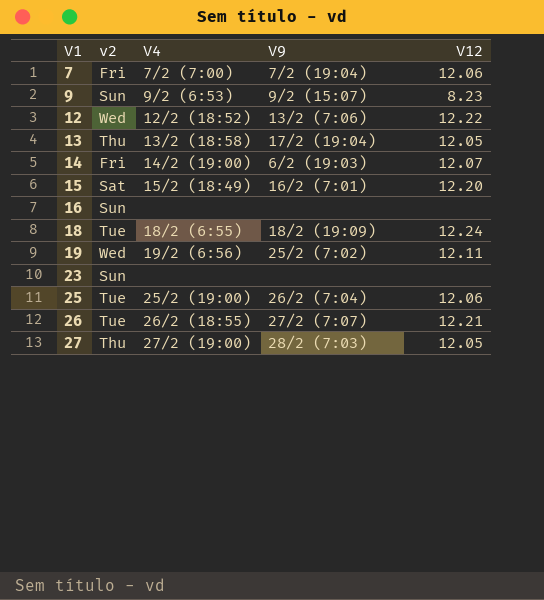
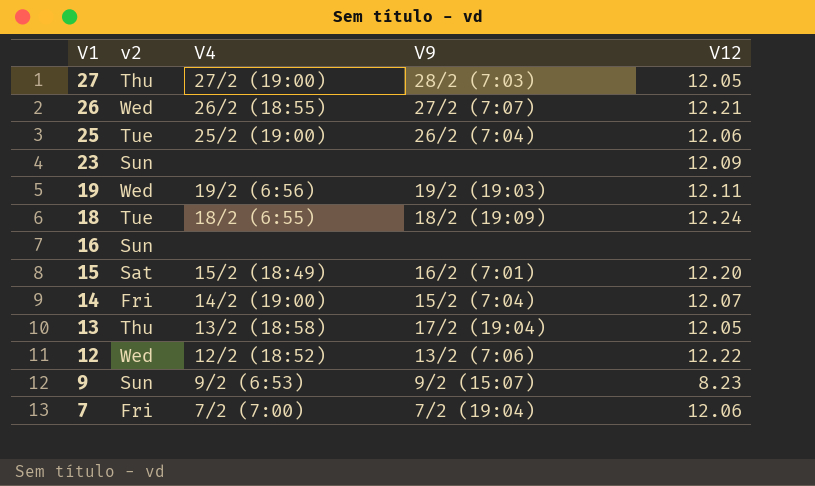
row order: V1 ascending -> V1 descending
26 | v2: Tue -> Wed
23 | V12: none -> 12.09
19 | V9: 25/2 (7:02) -> 19/2 (19:03)
14 | V9: 6/2 (19:03) -> 15/2 (7:04)

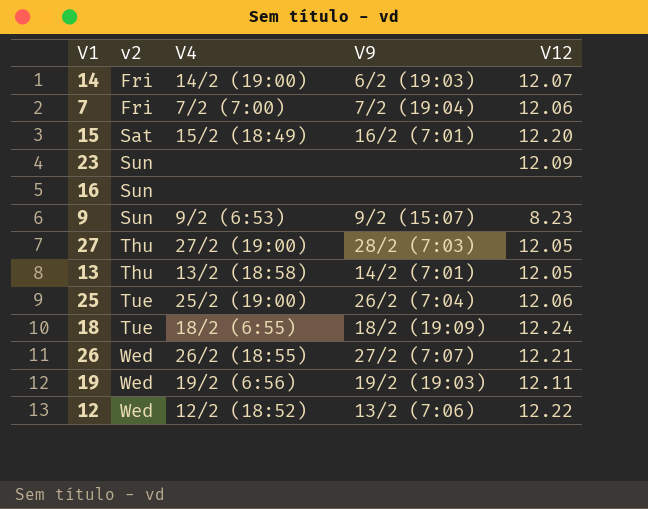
row order: V1 descending -> v2 ascending
14 | V9: 15/2 (7:04) -> 6/2 (19:03)
13 | V9: 17/2 (19:04) -> 14/2 (7:01)

